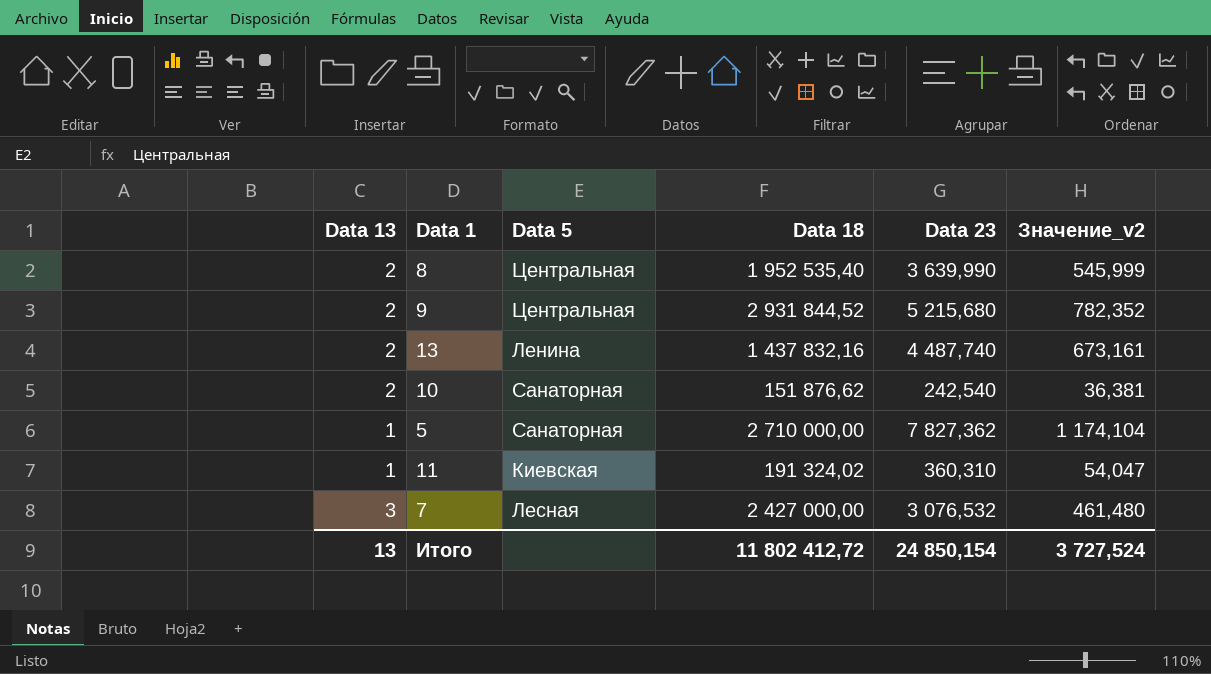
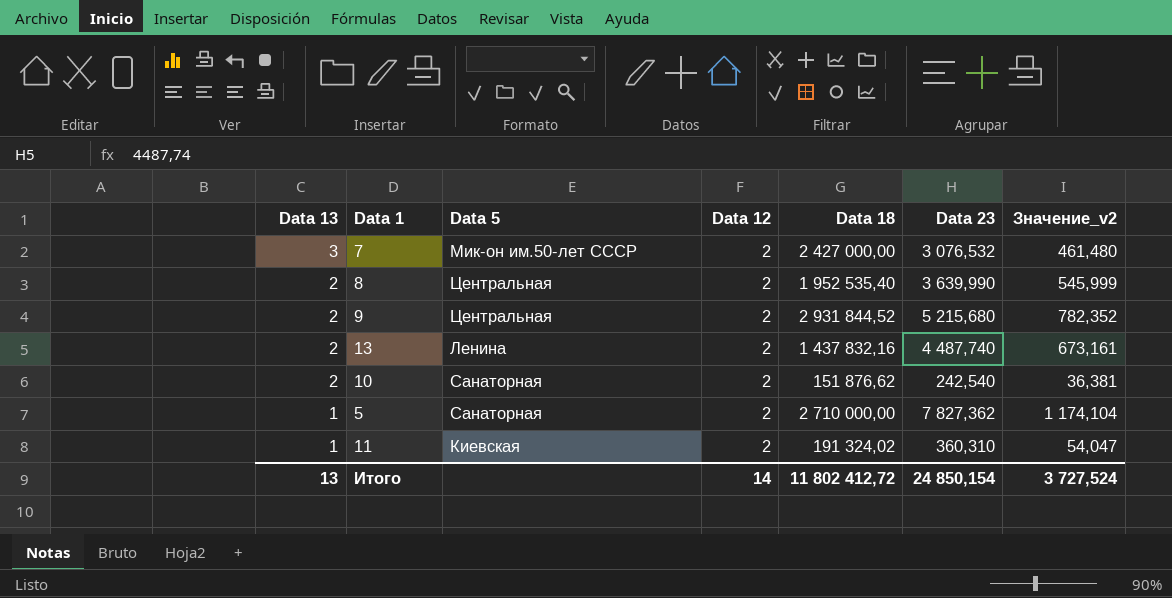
row order: none -> Data 13 descending
column Data 12 | position: none -> 4
7 | Data 5: Лесная -> Мик-он им.50-лет СССР

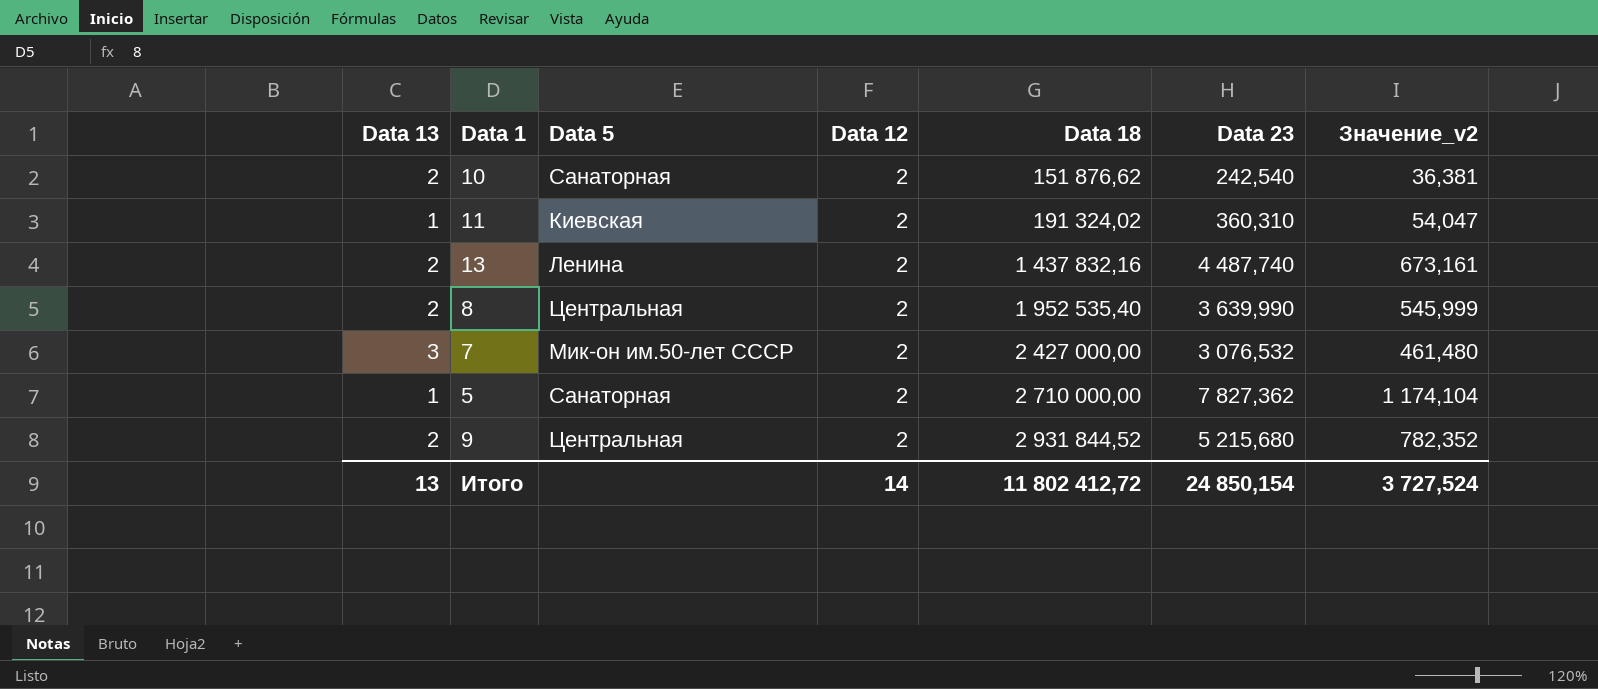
row order: Data 13 descending -> Data 18 ascending

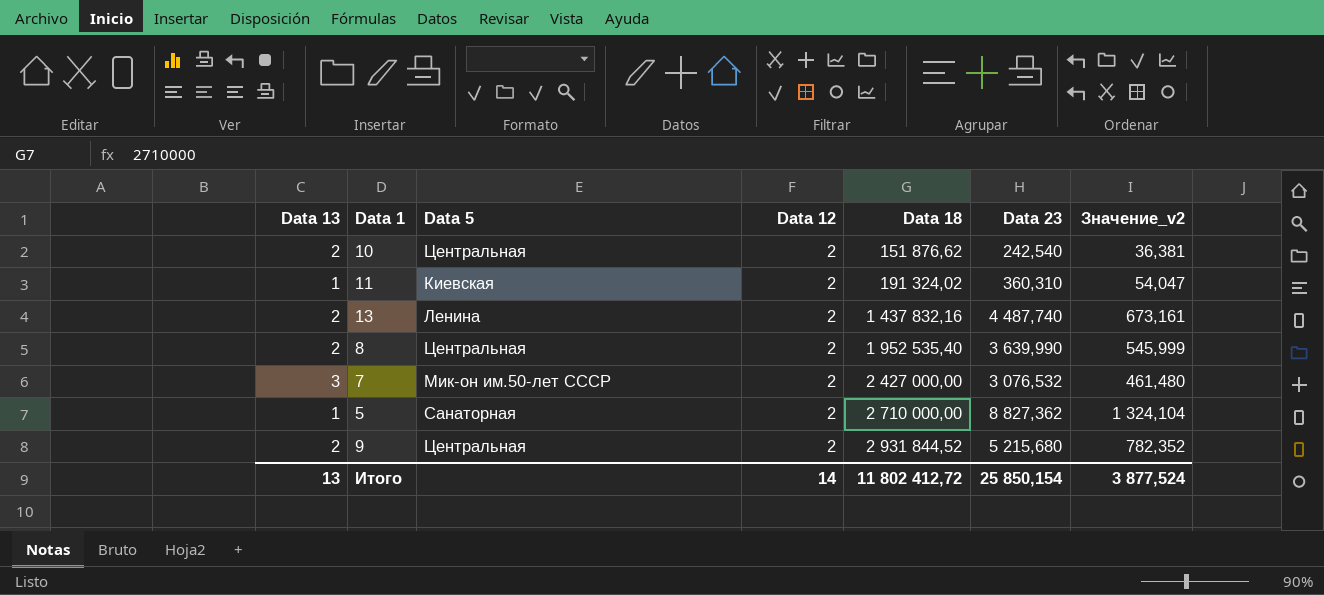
10 | Data 5: Санаторная -> Центральная
5 | Data 23: 7 827,362 -> 8 827,362
5 | Значение_v2: 1 174,104 -> 1 324,104
Итого | Data 23: 24 850,154 -> 25 850,154
Итого | Значение_v2: 3 727,524 -> 3 877,524

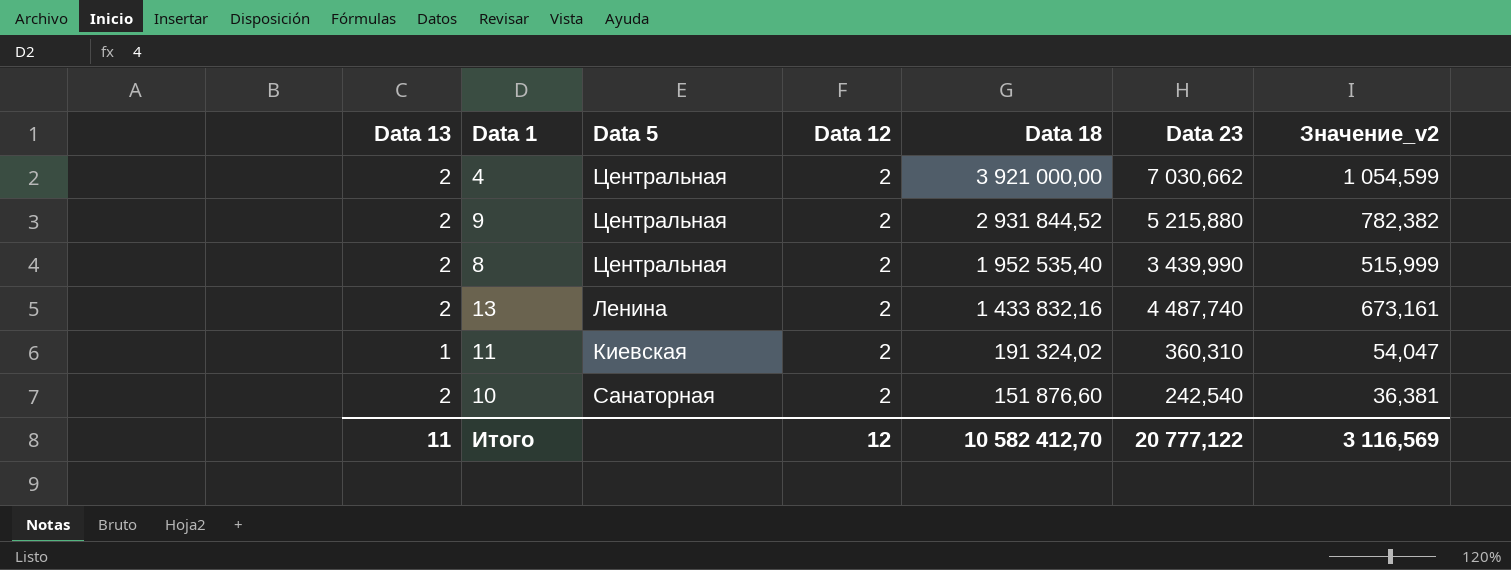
row order: Data 18 ascending -> Data 18 descending
row 7: 3 | Мик-он им.50-лет СССР | 2 | 2 427 000,00 | 3 076,532 | 461,480 -> none
row 5: 1 | Санаторная | 2 | 2 710 000,00 | 8 827,362 | 1 324,104 -> none
row 4: none -> 2 | Центральная | 2 | 3 921 000,00 | 7 030,662 | 1 054,599
9 | Data 23: 5 215,680 -> 5 215,880
9 | Значение_v2: 782,352 -> 782,382
8 | Data 23: 3 639,990 -> 3 439,990
8 | Значение_v2: 545,999 -> 515,999
13 | Data 18: 1 437 832,16 -> 1 433 832,16
10 | Data 5: Центральная -> Санаторная
10 | Data 18: 151 876,62 -> 151 876,60
Итого | Data 13: 13 -> 11
Итого | Data 12: 14 -> 12
Итого | Data 18: 11 802 412,72 -> 10 582 412,70
Итого | Data 23: 25 850,154 -> 20 777,122
Итого | Значение_v2: 3 877,524 -> 3 116,569

